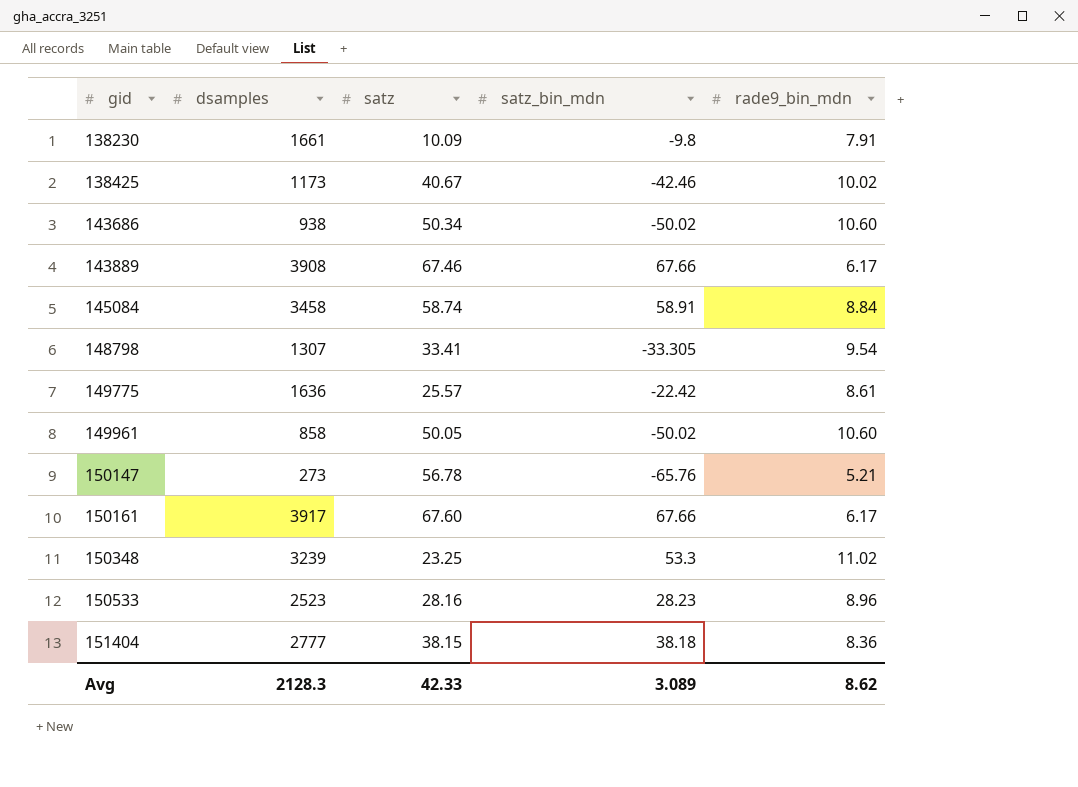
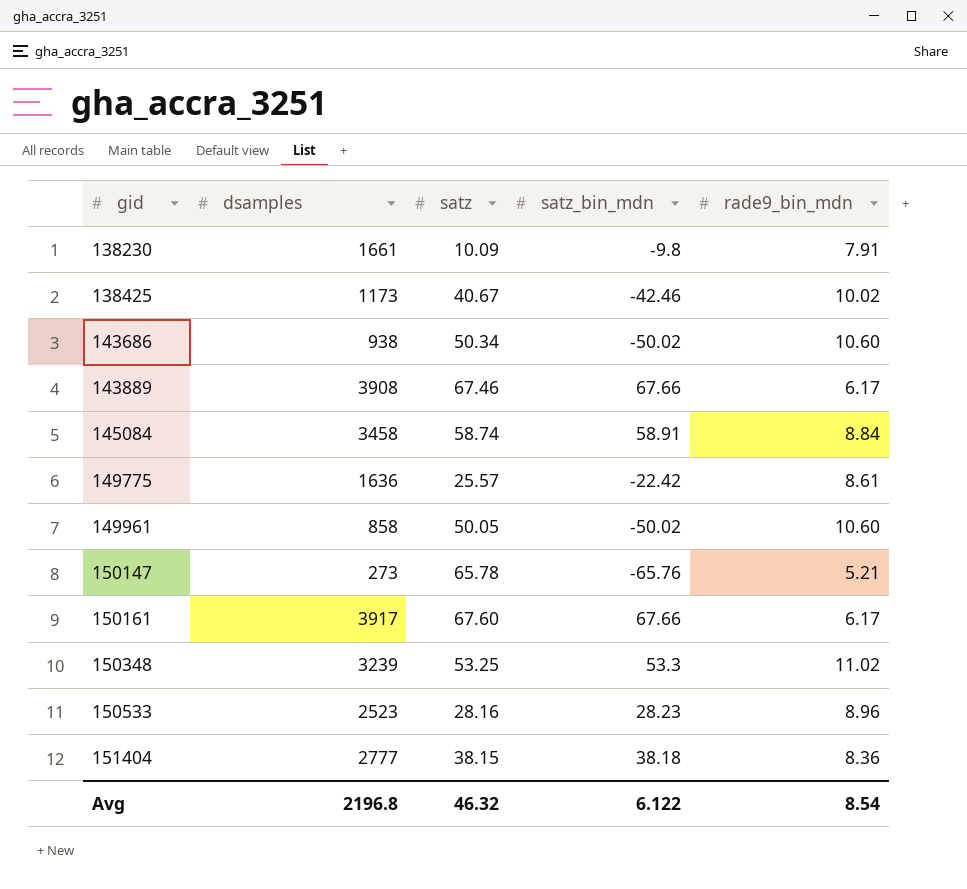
row 148798: 1307 | 33.41 | -33.305 | 9.54 -> none
150147 | satz: 56.78 -> 65.78
150348 | satz: 23.25 -> 53.25
Avg | dsamples: 2128.3 -> 2196.8
Avg | satz: 42.33 -> 46.32
Avg | satz_bin_mdn: 3.089 -> 6.122
Avg | rade9_bin_mdn: 8.62 -> 8.54

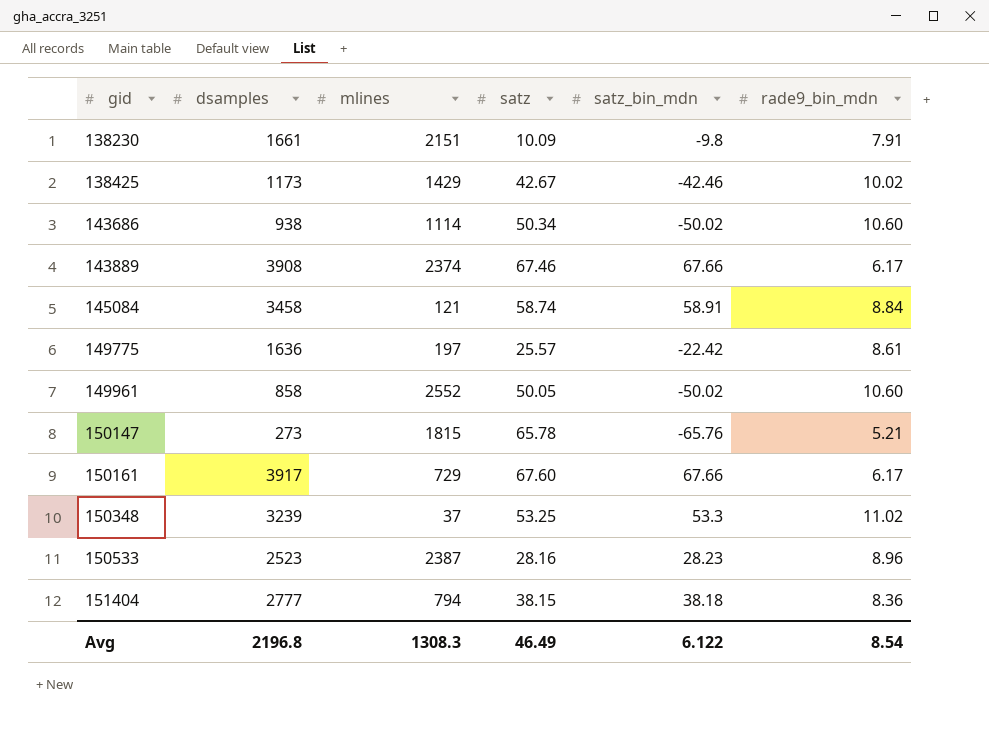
column mlines | position: none -> 3
138425 | satz: 40.67 -> 42.67
Avg | satz: 46.32 -> 46.49

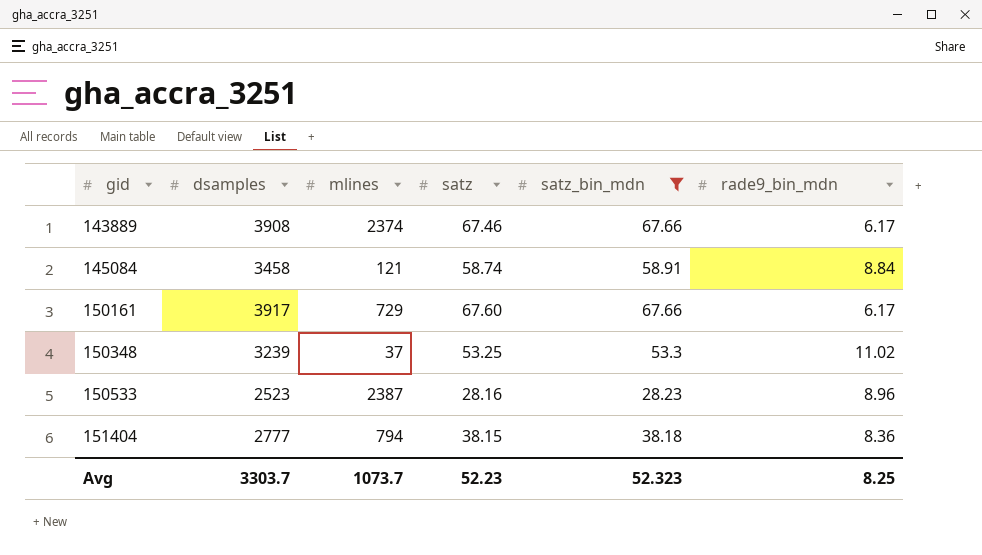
filter: none -> satz_bin_mdn >= 28.23
Avg | dsamples: 2196.8 -> 3303.7
Avg | mlines: 1308.3 -> 1073.7
Avg | satz: 46.49 -> 52.23
Avg | satz_bin_mdn: 6.122 -> 52.323
Avg | rade9_bin_mdn: 8.54 -> 8.25

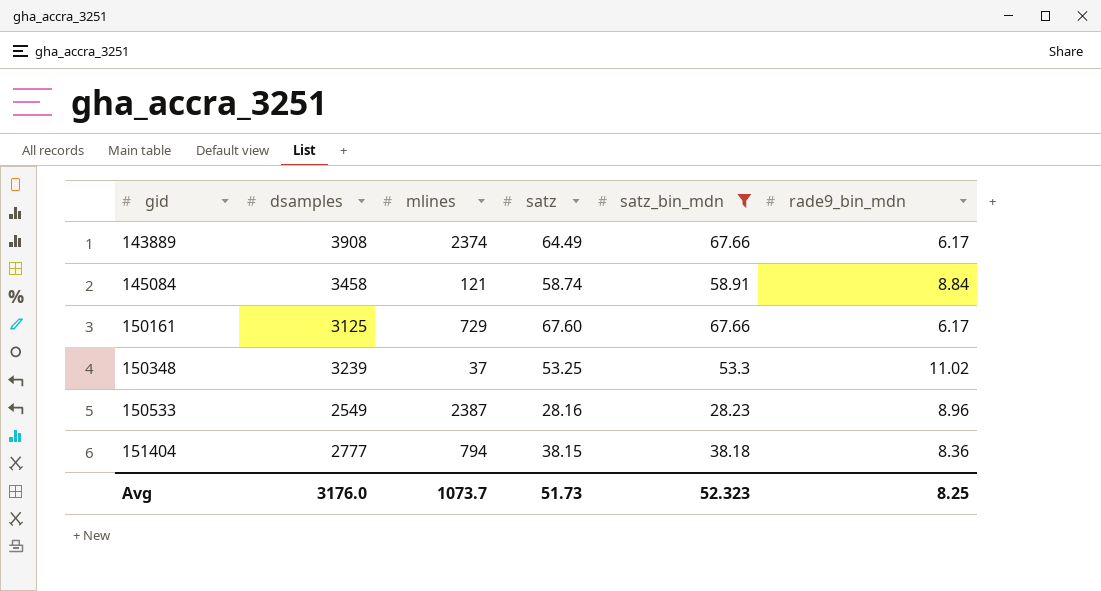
143889 | satz: 67.46 -> 64.49
150161 | dsamples: 3917 -> 3125
150533 | dsamples: 2523 -> 2549
Avg | dsamples: 3303.7 -> 3176.0
Avg | satz: 52.23 -> 51.73

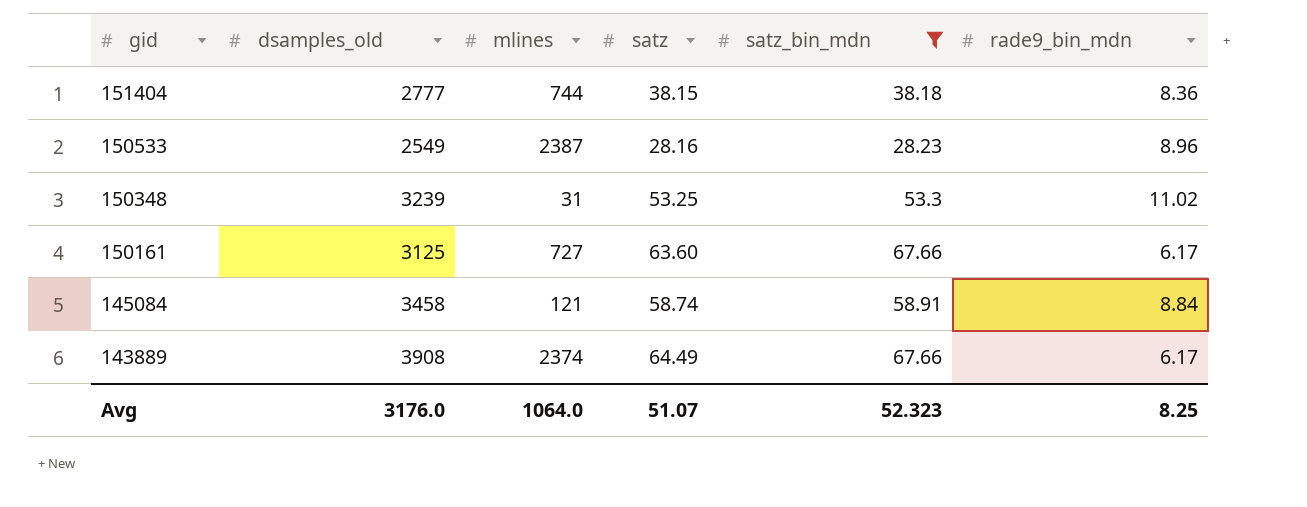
row order: gid ascending -> gid descending
column name: dsamples -> dsamples_old
151404 | mlines: 794 -> 744
150348 | mlines: 37 -> 31
150161 | mlines: 729 -> 727
150161 | satz: 67.60 -> 63.60
Avg | mlines: 1073.7 -> 1064.0
Avg | satz: 51.73 -> 51.07

